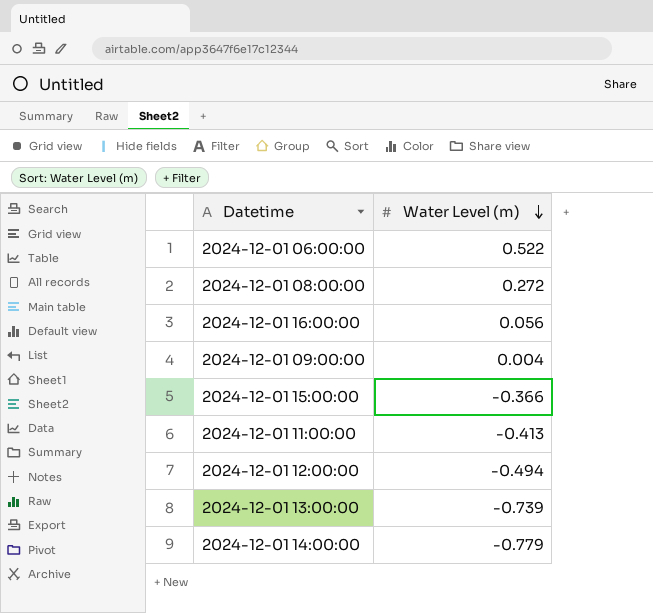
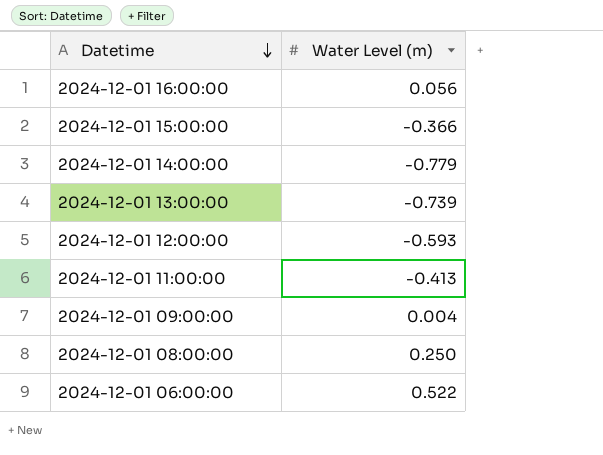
row order: Water Level (m) descending -> Datetime descending
2024-12-01 12:00:00 | Water Level (m): -0.494 -> -0.593
2024-12-01 08:00:00 | Water Level (m): 0.272 -> 0.250

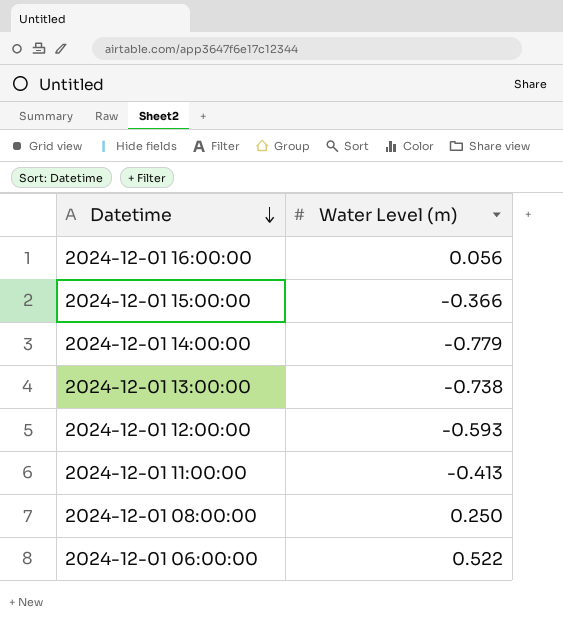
row 2024-12-01 09:00:00: 0.004 -> none
2024-12-01 13:00:00 | Water Level (m): -0.739 -> -0.738

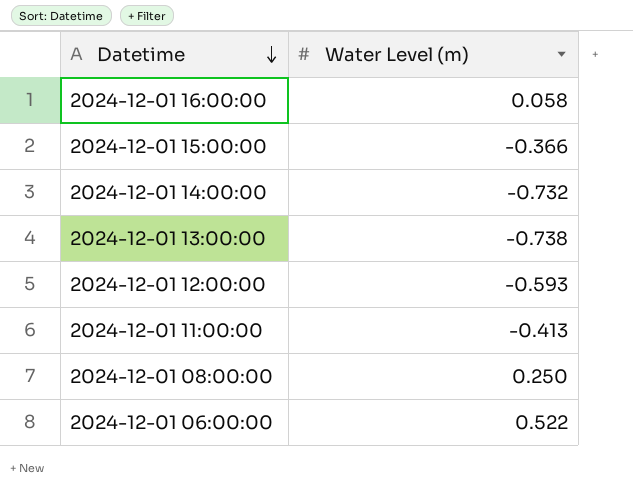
2024-12-01 16:00:00 | Water Level (m): 0.056 -> 0.058
2024-12-01 14:00:00 | Water Level (m): -0.779 -> -0.732

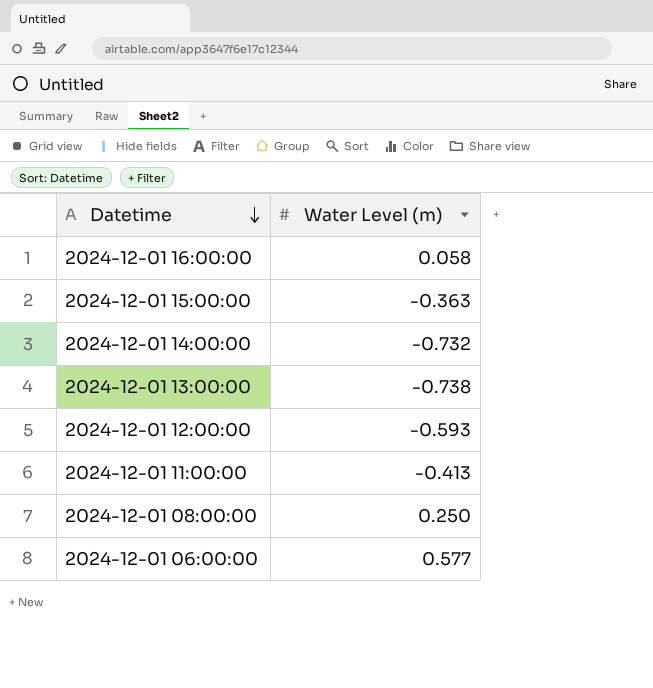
2024-12-01 15:00:00 | Water Level (m): -0.366 -> -0.363
2024-12-01 06:00:00 | Water Level (m): 0.522 -> 0.577

